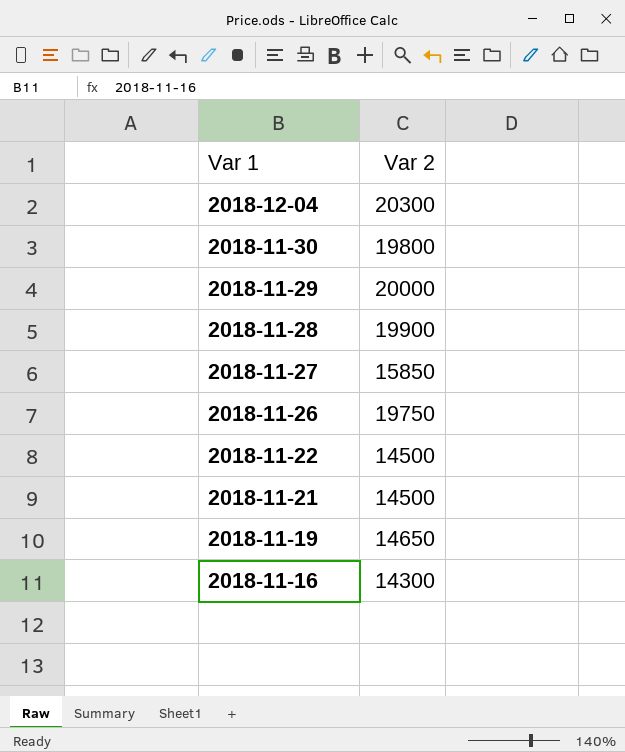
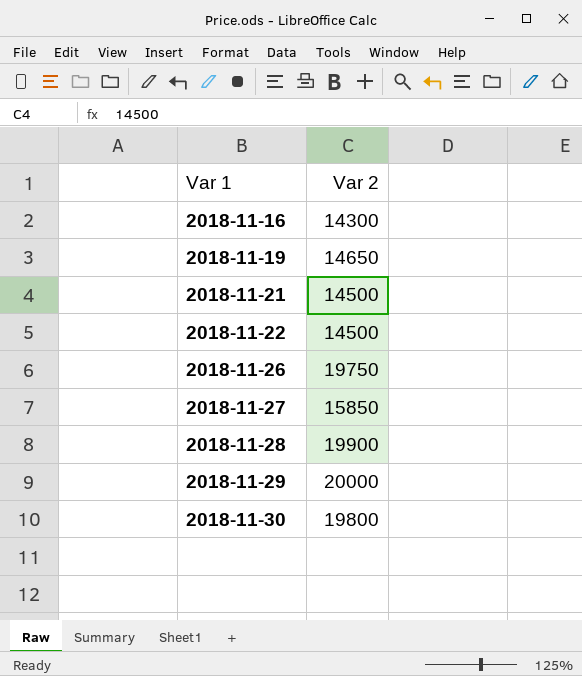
row order: Var 1 descending -> Var 1 ascending
row 2018-12-04: 20300 -> none

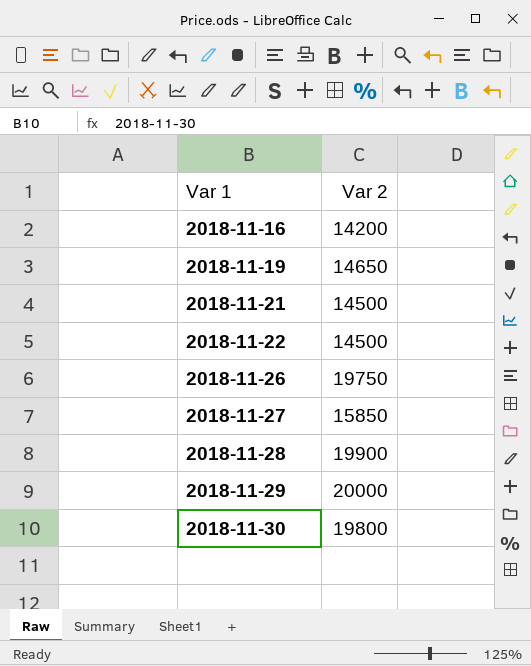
2018-11-16 | Var 2: 14300 -> 14200

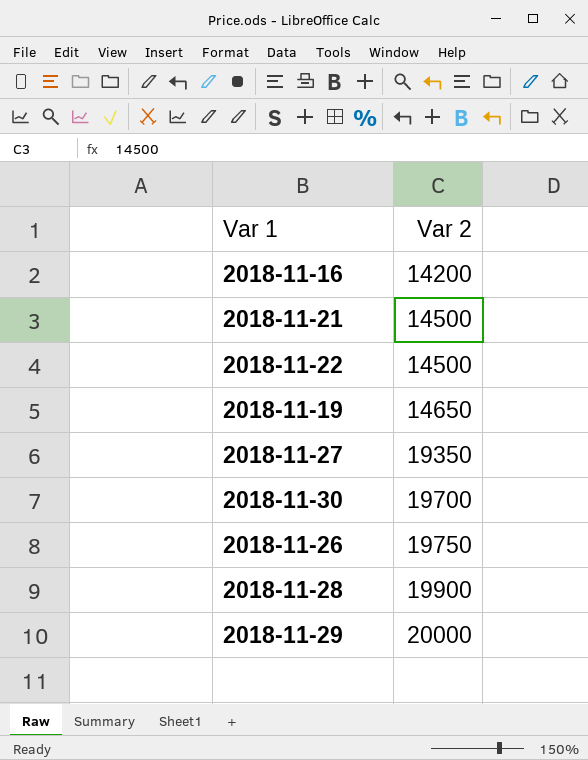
row order: Var 1 ascending -> Var 2 ascending
2018-11-27 | Var 2: 15850 -> 19350
2018-11-30 | Var 2: 19800 -> 19700

